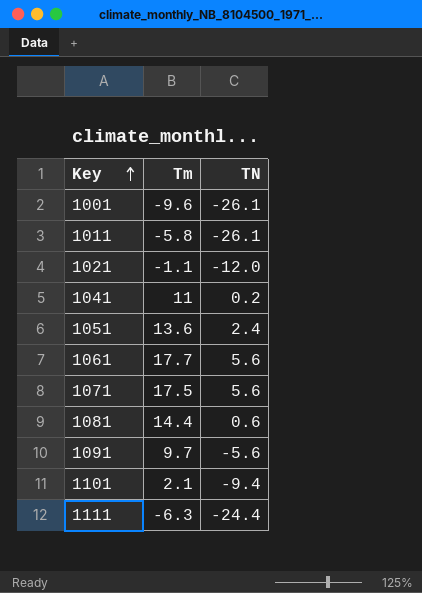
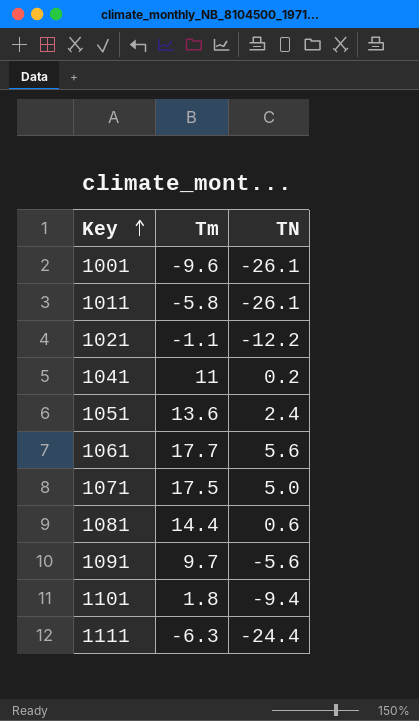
1021 | TN: -12.0 -> -12.2
1071 | TN: 5.6 -> 5.0
1101 | Tm: 2.1 -> 1.8

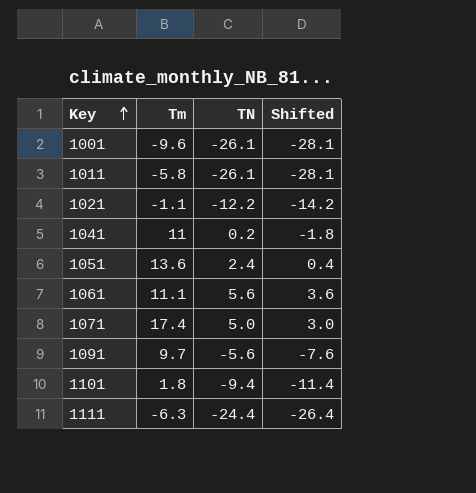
column Shifted | formula: none -> [TN] - 2
row 1081: 14.4 | 0.6 -> none
1061 | Tm: 17.7 -> 11.1
1071 | Tm: 17.5 -> 17.4

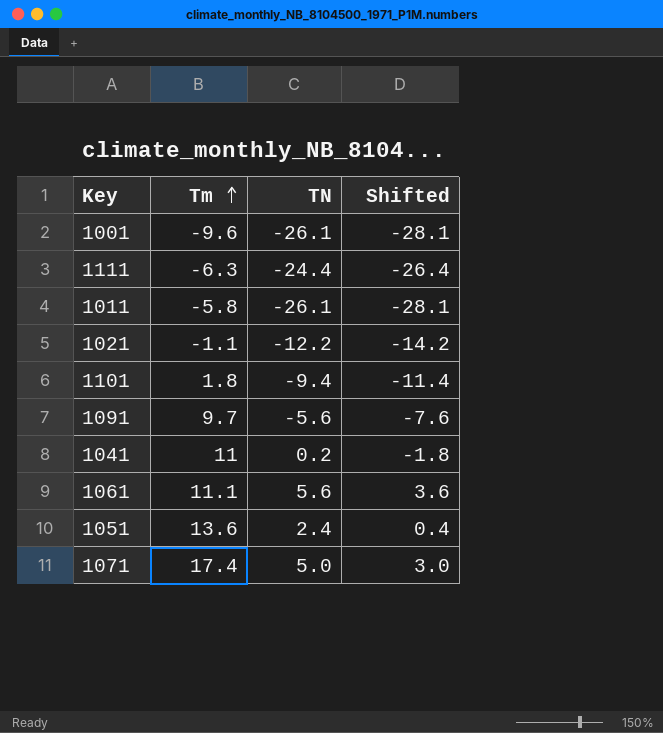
row order: Key ascending -> Tm ascending

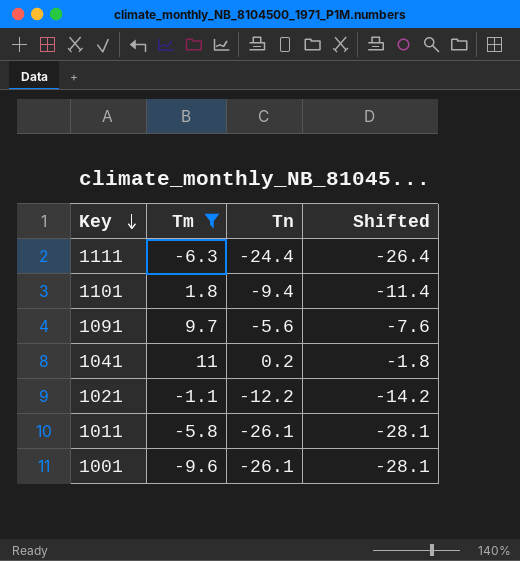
filter: none -> Tm <= 11
row order: Tm ascending -> Key descending
column name: TN -> Tn

